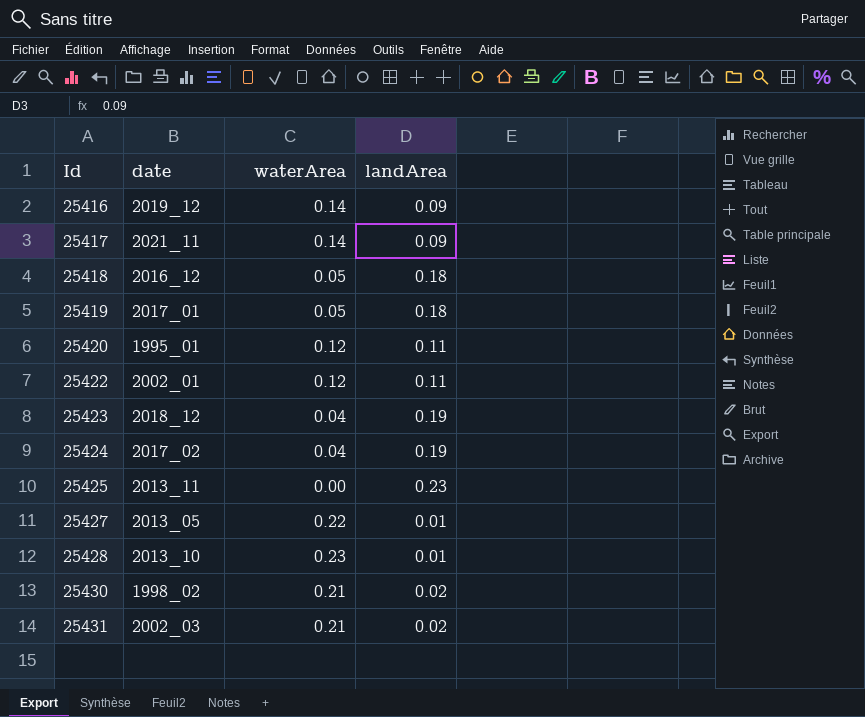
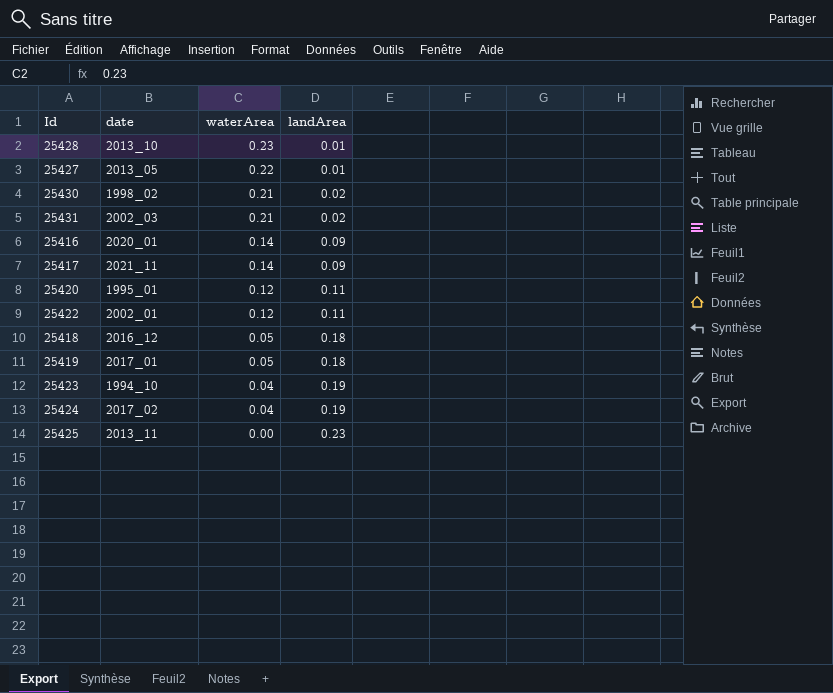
row order: Id ascending -> waterArea descending
25416 | date: 2019_12 -> 2020_01
25423 | date: 2018_12 -> 1994_10

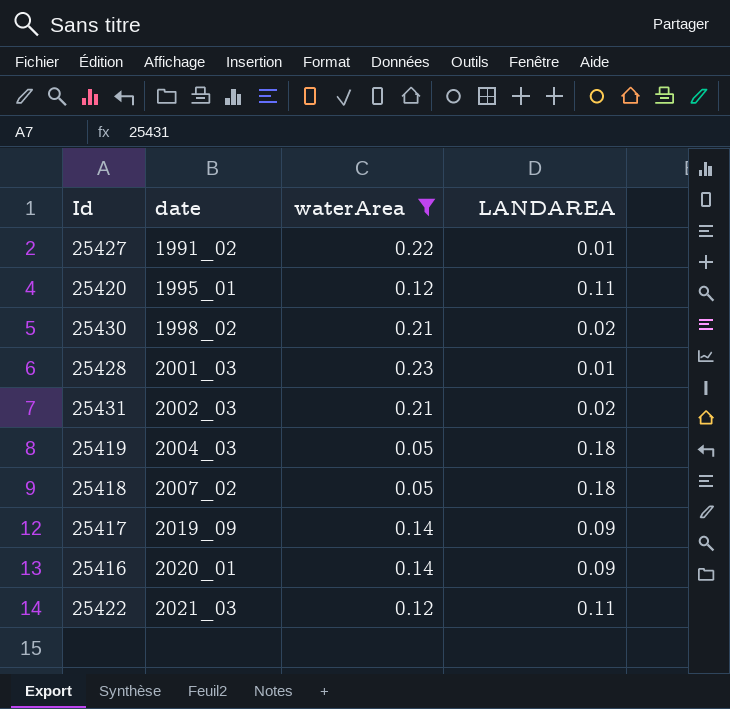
filter: none -> waterArea >= 0.05
row order: waterArea descending -> date ascending
column name: landArea -> LANDAREA
25427 | date: 2013_05 -> 1991_02
25428 | date: 2013_10 -> 2001_03
25419 | date: 2017_01 -> 2004_03
25418 | date: 2016_12 -> 2007_02
25417 | date: 2021_11 -> 2019_09
25422 | date: 2002_01 -> 2021_03

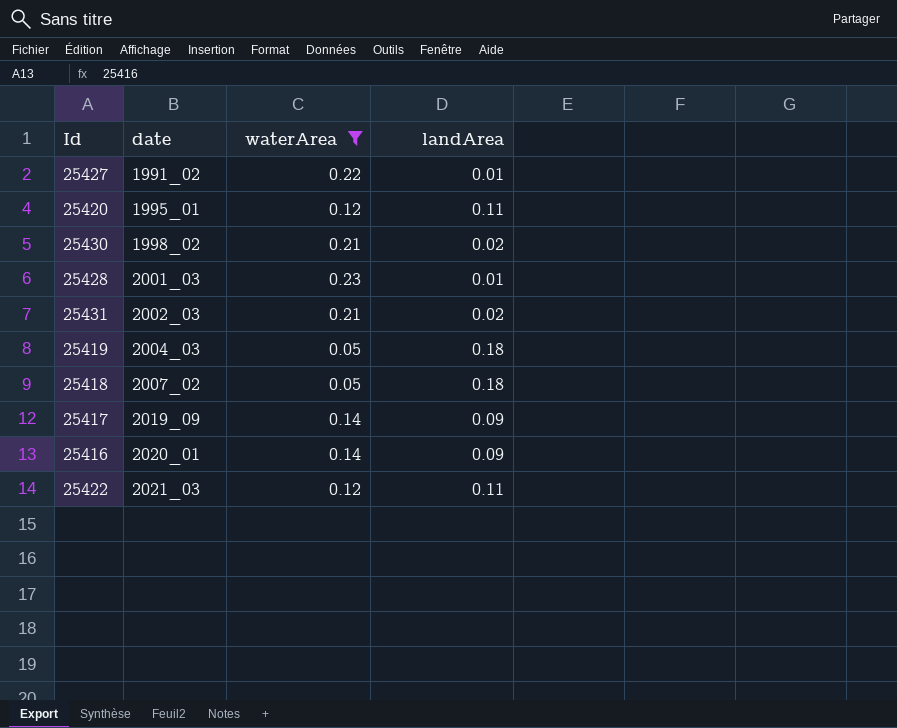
column name: LANDAREA -> landArea

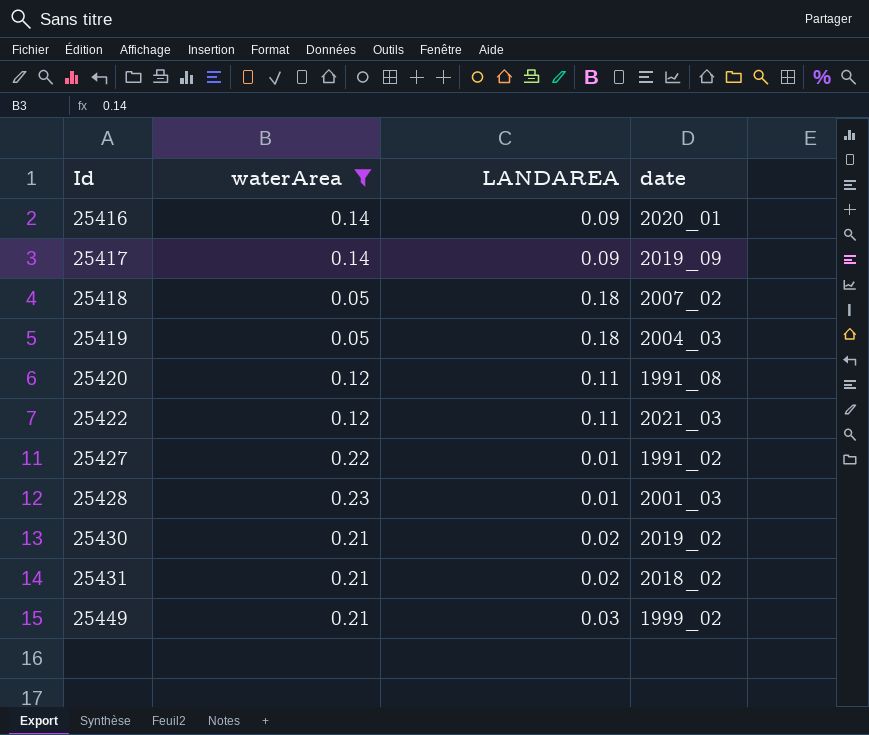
row order: date ascending -> Id ascending
column name: landArea -> LANDAREA
column date | position: 2 -> 4
25420 | date: 1995_01 -> 1991_08
25430 | date: 1998_02 -> 2019_02
25431 | date: 2002_03 -> 2018_02
row 25449: none -> 0.21 | 0.03 | 1999_02

